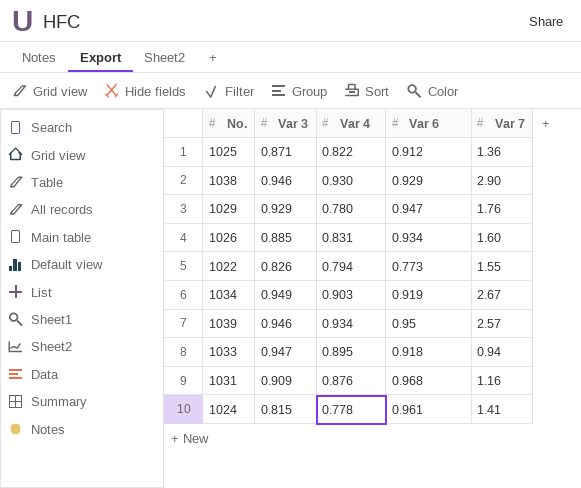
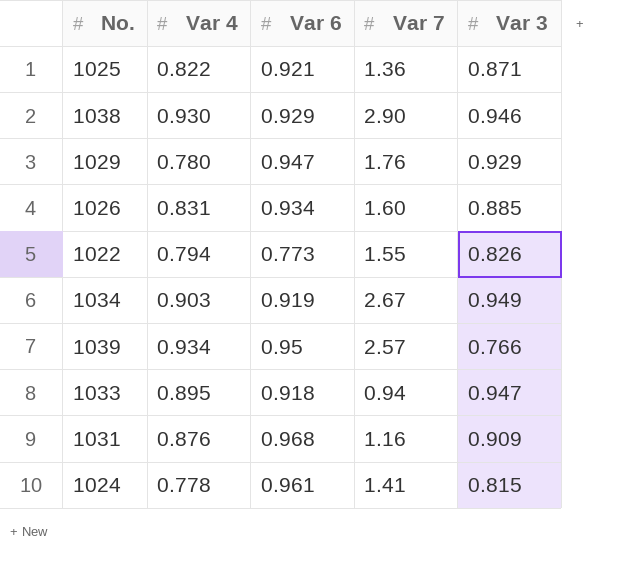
column Var 3 | position: 2 -> 5
1025 | Var 6: 0.912 -> 0.921
1039 | Var 3: 0.946 -> 0.766

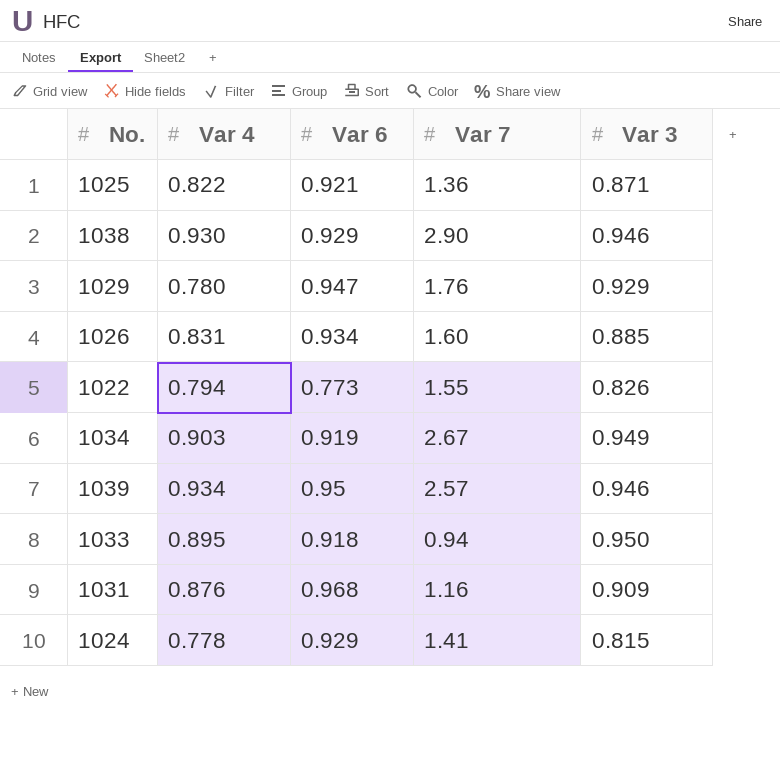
1039 | Var 3: 0.766 -> 0.946
1033 | Var 3: 0.947 -> 0.950
1024 | Var 6: 0.961 -> 0.929

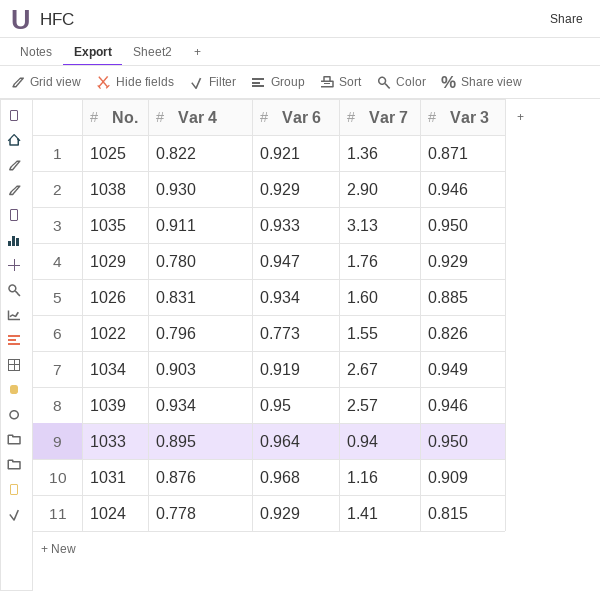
row 1035: none -> 0.911 | 0.933 | 3.13 | 0.950
1022 | Var 4: 0.794 -> 0.796
1033 | Var 6: 0.918 -> 0.964

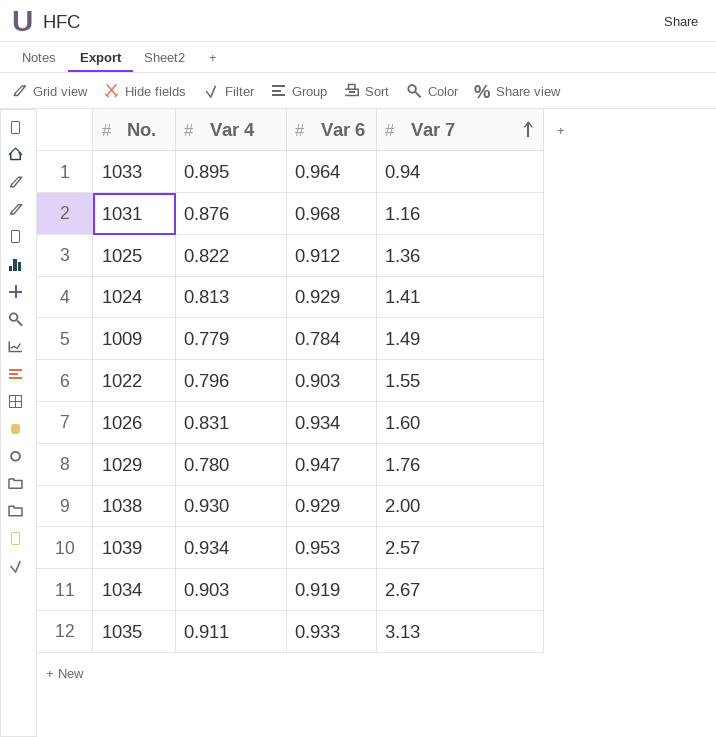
row order: none -> Var 7 ascending
column Var 3 | position: 5 -> none
1025 | Var 6: 0.921 -> 0.912
1024 | Var 4: 0.778 -> 0.813
row 1009: none -> 0.779 | 0.784 | 1.49
1022 | Var 6: 0.773 -> 0.903
1038 | Var 7: 2.90 -> 2.00
1039 | Var 6: 0.95 -> 0.953

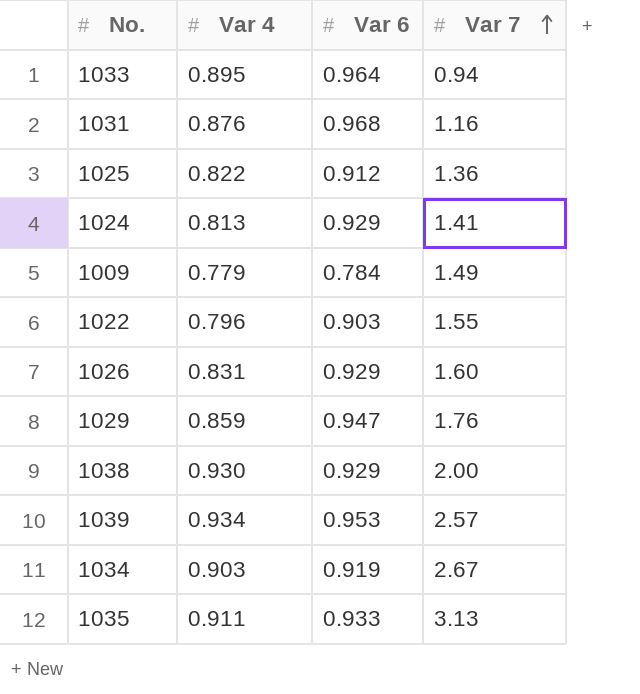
1026 | Var 6: 0.934 -> 0.929
1029 | Var 4: 0.780 -> 0.859

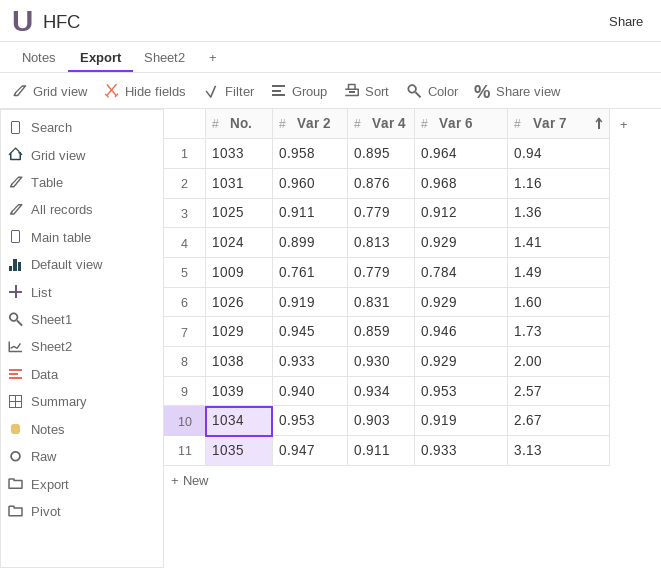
column Var 2 | position: none -> 2
row 1022: 0.796 | 0.903 | 1.55 -> none
1025 | Var 4: 0.822 -> 0.779
1029 | Var 6: 0.947 -> 0.946
1029 | Var 7: 1.76 -> 1.73

